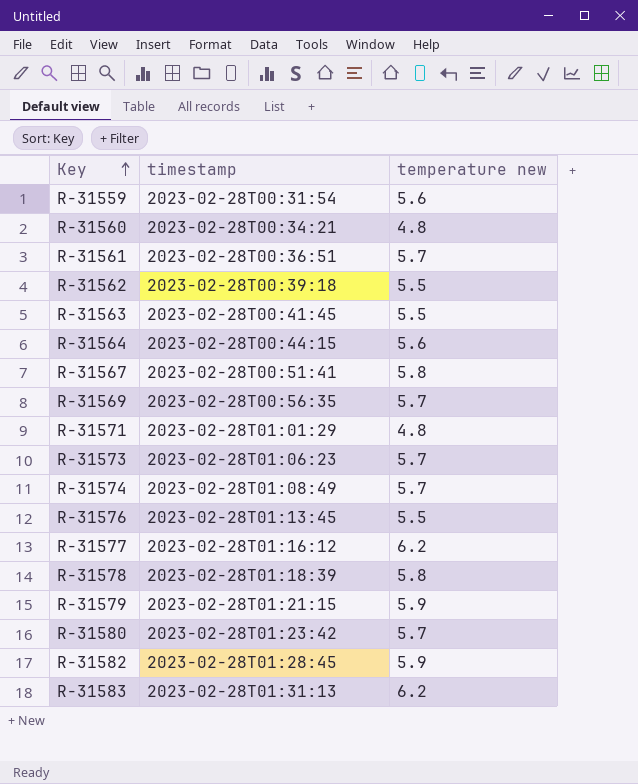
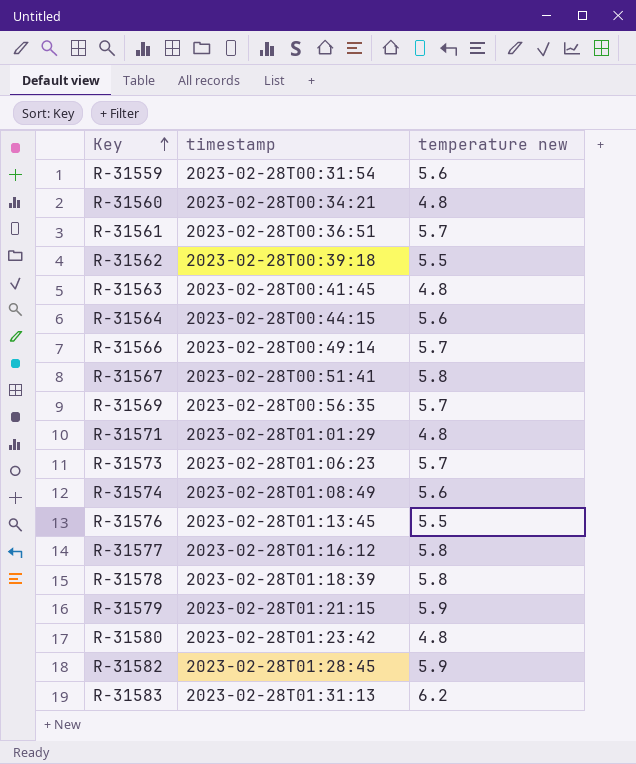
R-31563 | temperature new: 5.5 -> 4.8
row R-31566: none -> 2023-02-28T00:49:14 | 5.7
R-31574 | temperature new: 5.7 -> 5.6
R-31577 | temperature new: 6.2 -> 5.8
R-31580 | temperature new: 5.7 -> 4.8

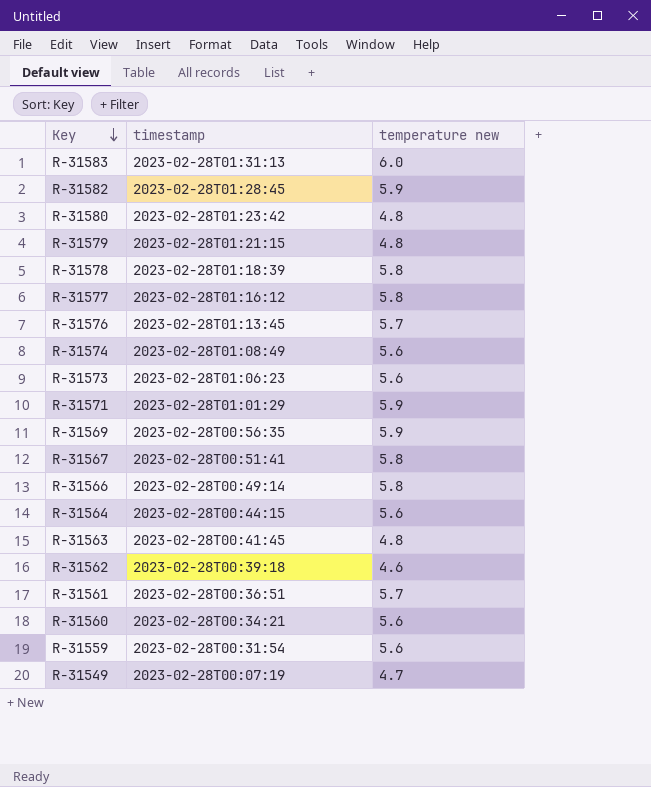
row order: Key ascending -> Key descending
R-31583 | temperature new: 6.2 -> 6.0
R-31579 | temperature new: 5.9 -> 4.8
R-31576 | temperature new: 5.5 -> 5.7
R-31573 | temperature new: 5.7 -> 5.6
R-31571 | temperature new: 4.8 -> 5.9
R-31569 | temperature new: 5.7 -> 5.9
R-31566 | temperature new: 5.7 -> 5.8
R-31562 | temperature new: 5.5 -> 4.6
R-31560 | temperature new: 4.8 -> 5.6
row R-31549: none -> 2023-02-28T00:07:19 | 4.7

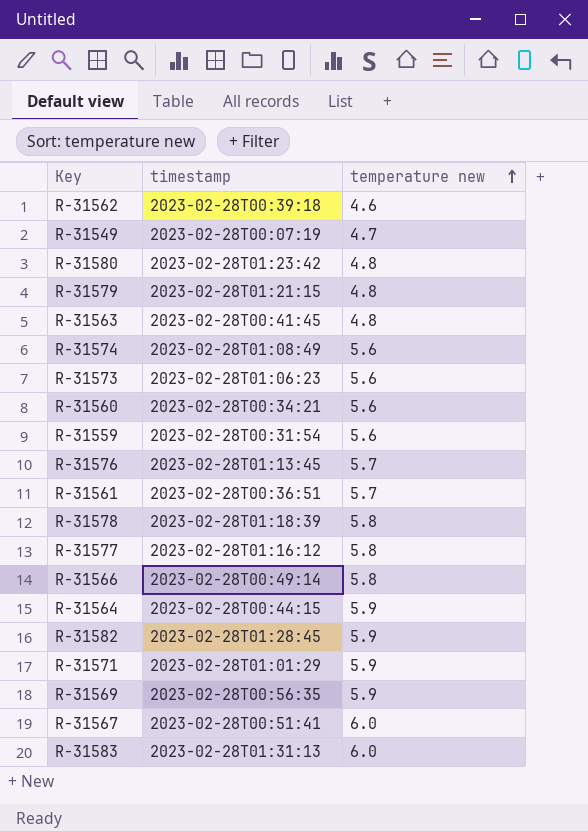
row order: Key descending -> temperature new ascending
R-31564 | temperature new: 5.6 -> 5.9
R-31567 | temperature new: 5.8 -> 6.0

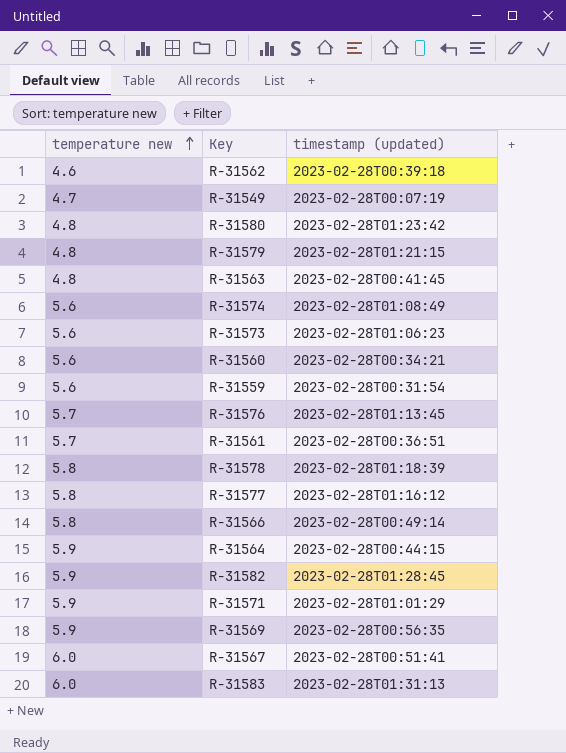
column temperature new | position: 3 -> 1
column name: timestamp -> timestamp (updated)

